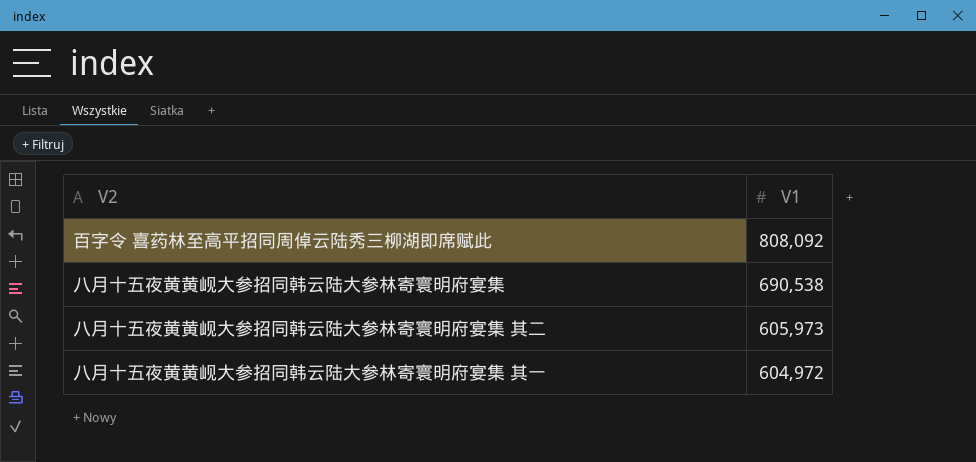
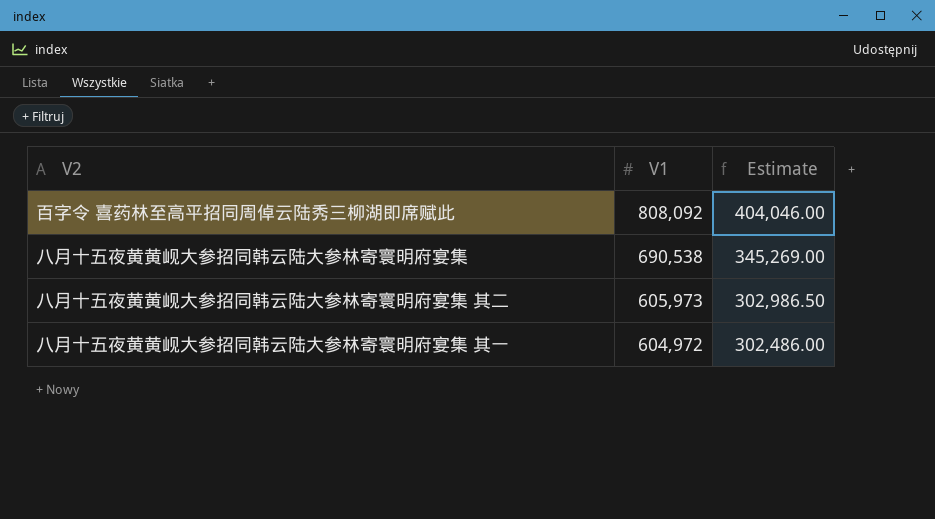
column Estimate | formula: none -> [V1] * 0.5

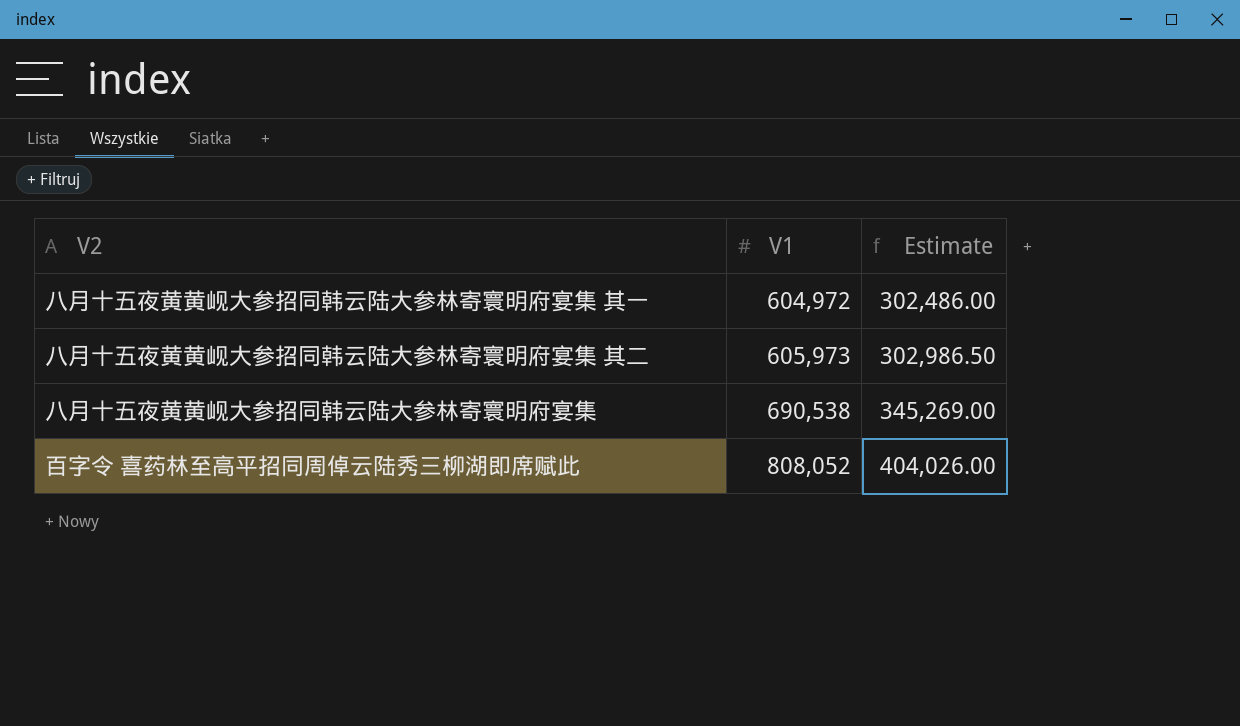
row order: V1 descending -> V1 ascending
百字令 喜药林至高平招同周倬云陆秀三柳湖即席赋此 | V1: 808,092 -> 808,052
百字令 喜药林至高平招同周倬云陆秀三柳湖即席赋此 | Estimate: 404,046.00 -> 404,026.00

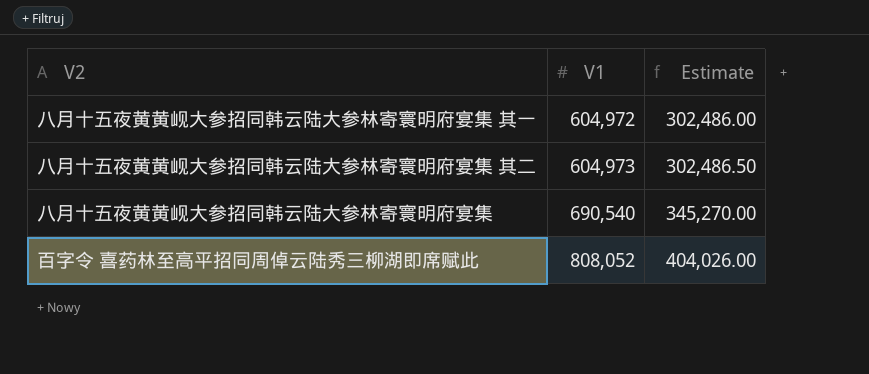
八月十五夜黄黄岘大参招同韩云陆大参林寄寰明府宴集 其二 | V1: 605,973 -> 604,973
八月十五夜黄黄岘大参招同韩云陆大参林寄寰明府宴集 其二 | Estimate: 302,986.50 -> 302,486.50
八月十五夜黄黄岘大参招同韩云陆大参林寄寰明府宴集 | V1: 690,538 -> 690,540
八月十五夜黄黄岘大参招同韩云陆大参林寄寰明府宴集 | Estimate: 345,269.00 -> 345,270.00

